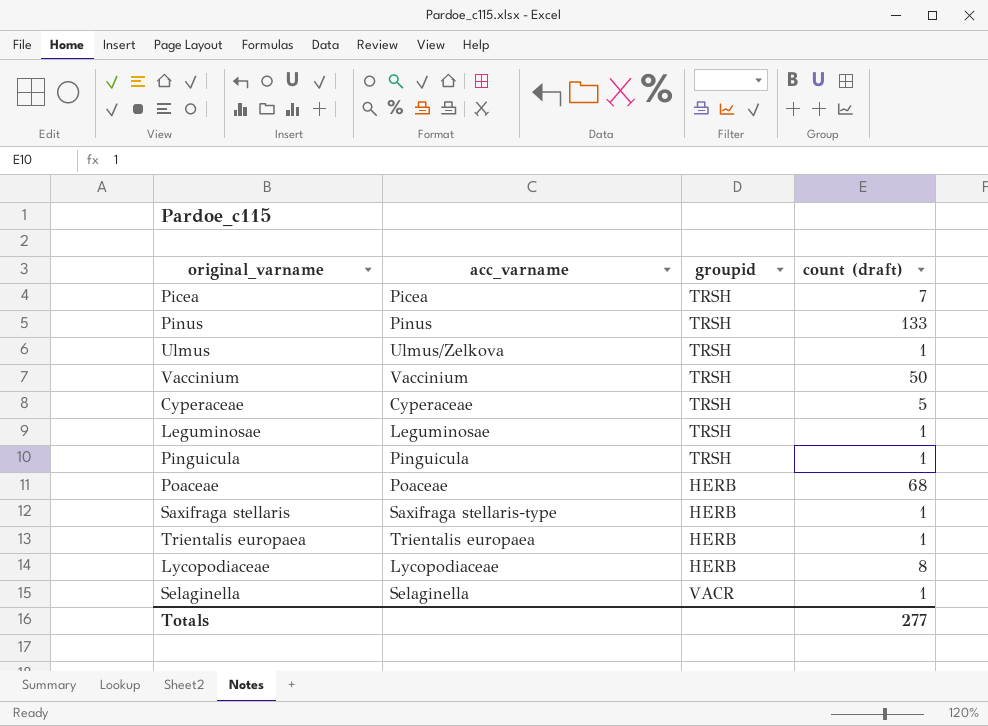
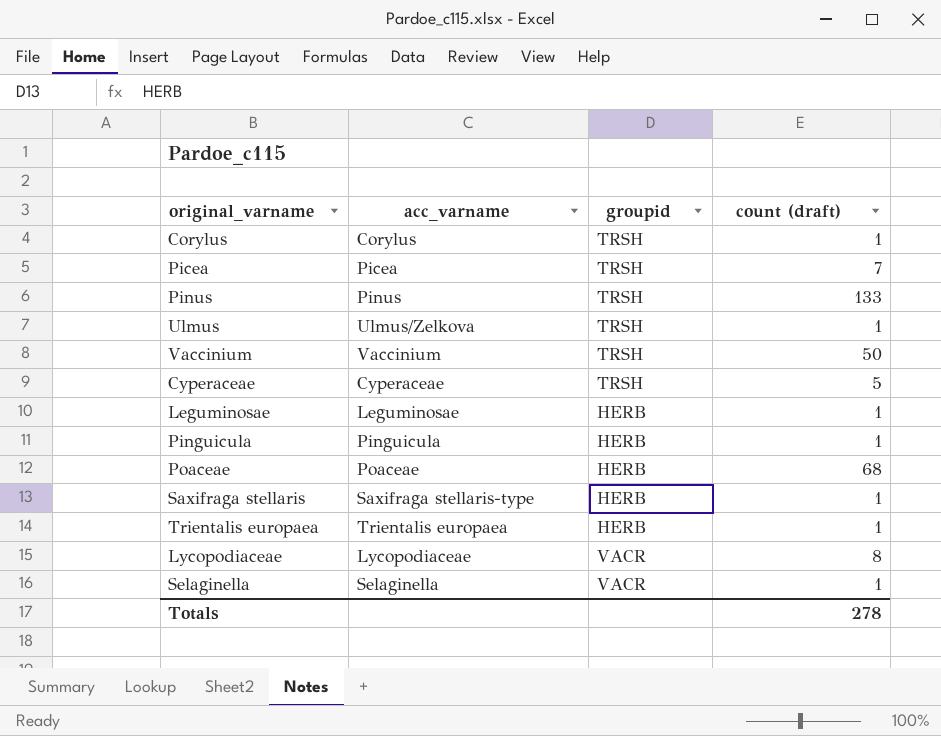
row Corylus: none -> Corylus | TRSH | 1
Leguminosae | groupid: TRSH -> HERB
Pinguicula | groupid: TRSH -> HERB
Lycopodiaceae | groupid: HERB -> VACR
Totals | count (draft): 277 -> 278

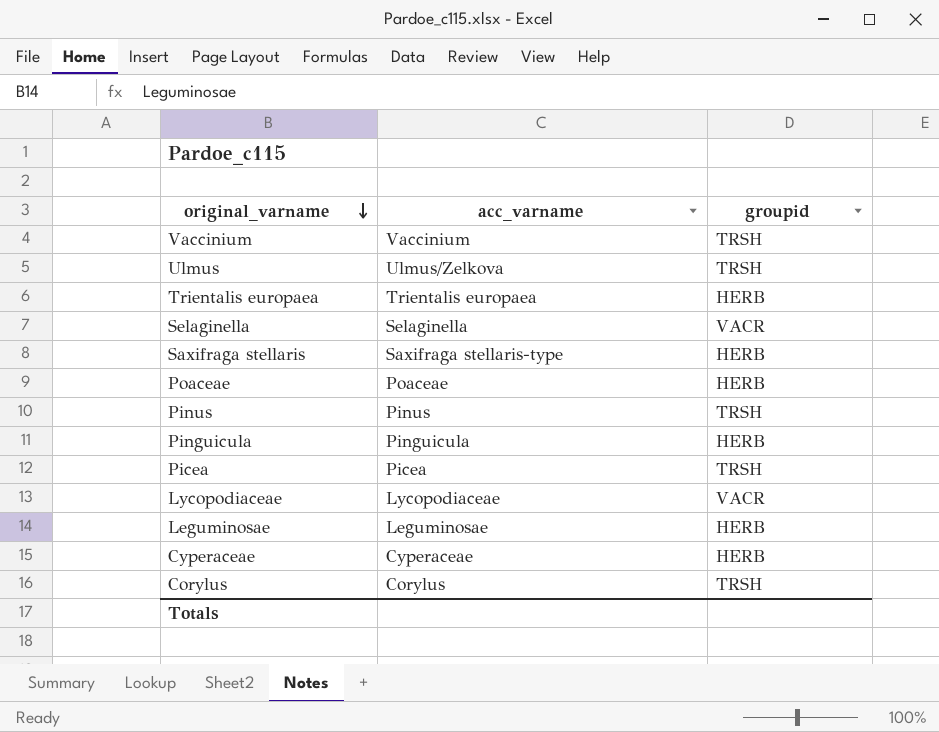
row order: none -> original_varname descending
column count (draft) | position: 4 -> none
Cyperaceae | groupid: TRSH -> HERB

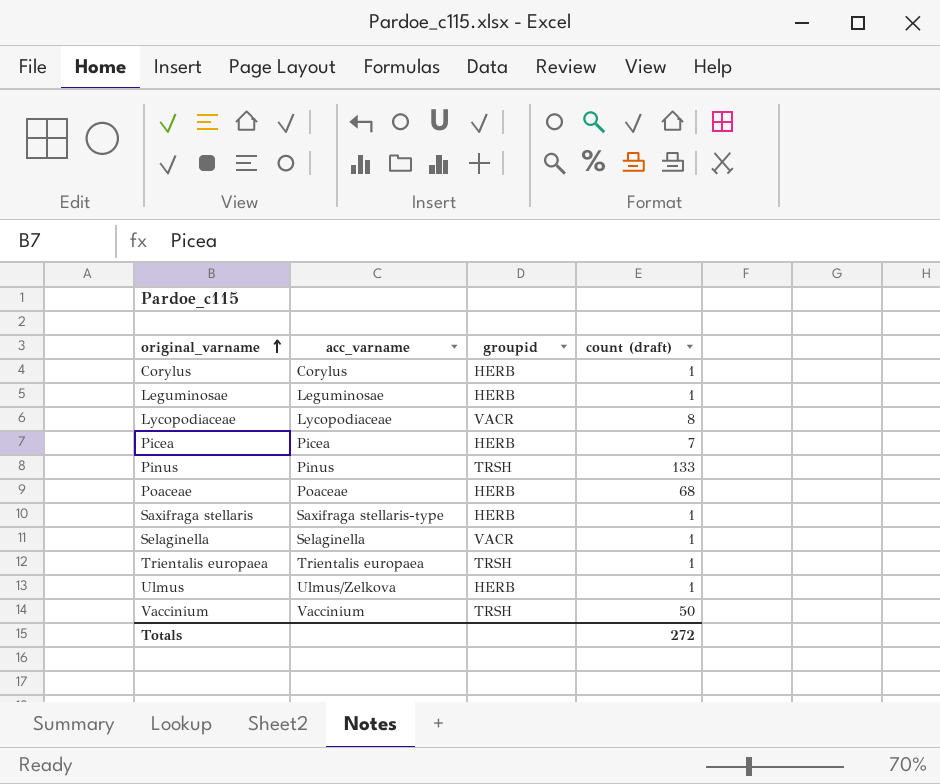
row order: original_varname descending -> original_varname ascending
column count (draft) | position: none -> 4
row Pinguicula: Pinguicula | HERB -> none
row Cyperaceae: Cyperaceae | HERB -> none
Corylus | groupid: TRSH -> HERB
Picea | groupid: TRSH -> HERB
Trientalis europaea | groupid: HERB -> TRSH
Ulmus | groupid: TRSH -> HERB

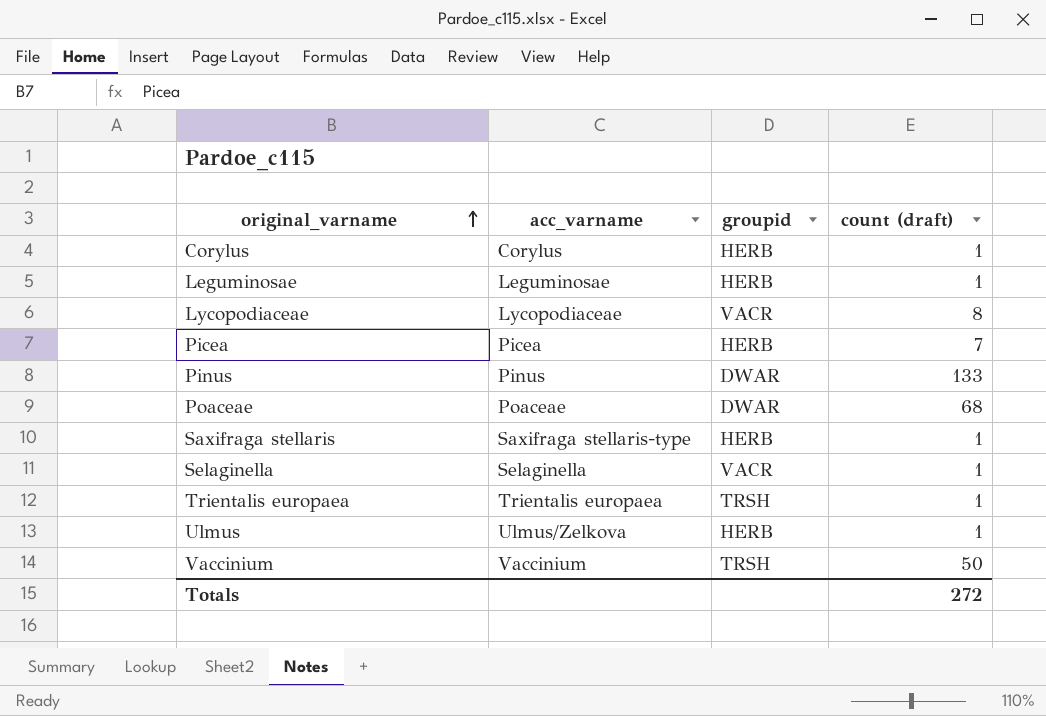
Pinus | groupid: TRSH -> DWAR
Poaceae | groupid: HERB -> DWAR

